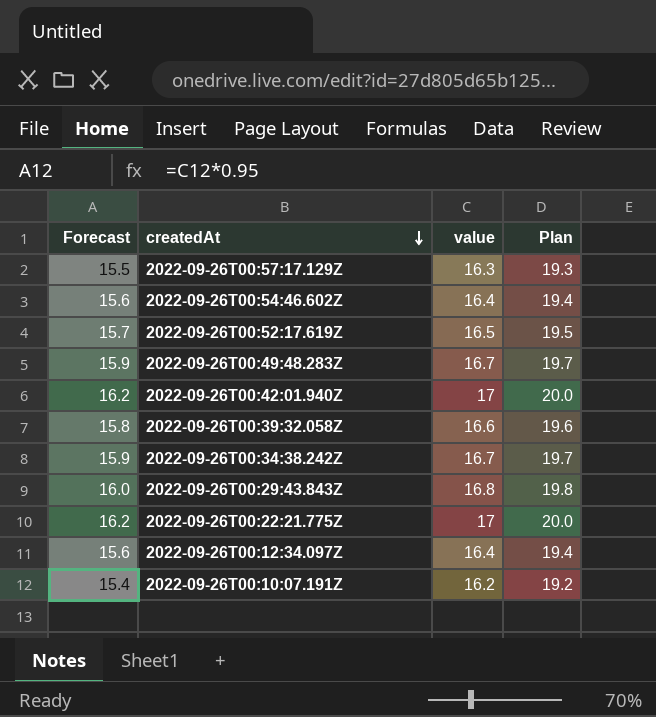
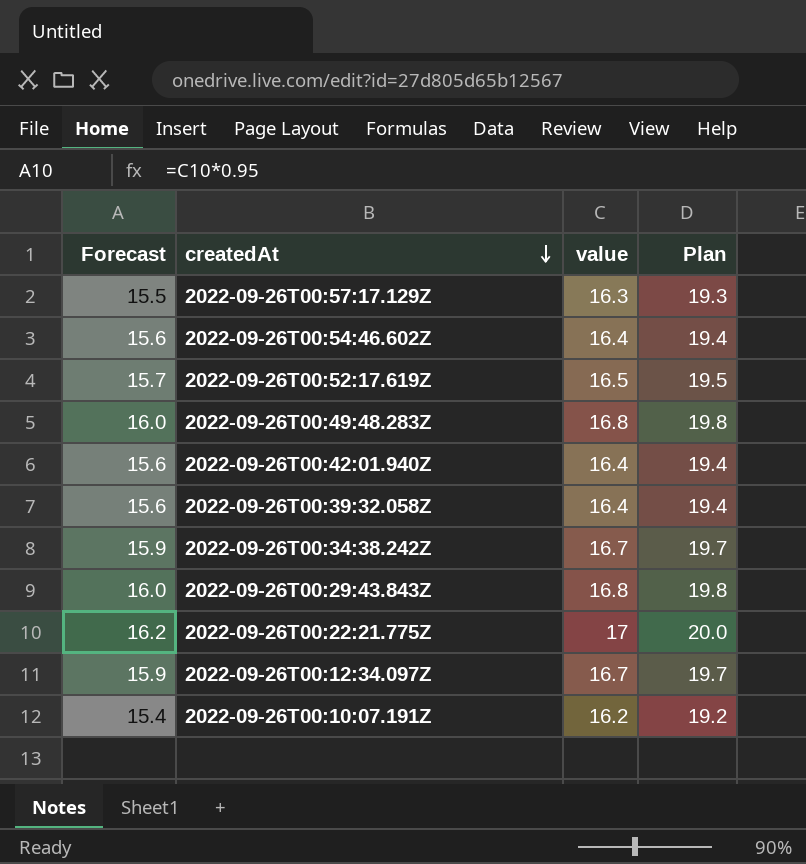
2022-09-26T00:49:48.283Z | Forecast: 15.9 -> 16.0
2022-09-26T00:49:48.283Z | value: 16.7 -> 16.8
2022-09-26T00:49:48.283Z | Plan: 19.7 -> 19.8
2022-09-26T00:42:01.940Z | Forecast: 16.2 -> 15.6
2022-09-26T00:42:01.940Z | value: 17 -> 16.4
2022-09-26T00:42:01.940Z | Plan: 20.0 -> 19.4
2022-09-26T00:39:32.058Z | Forecast: 15.8 -> 15.6
2022-09-26T00:39:32.058Z | value: 16.6 -> 16.4
2022-09-26T00:39:32.058Z | Plan: 19.6 -> 19.4
2022-09-26T00:12:34.097Z | Forecast: 15.6 -> 15.9
2022-09-26T00:12:34.097Z | value: 16.4 -> 16.7
2022-09-26T00:12:34.097Z | Plan: 19.4 -> 19.7

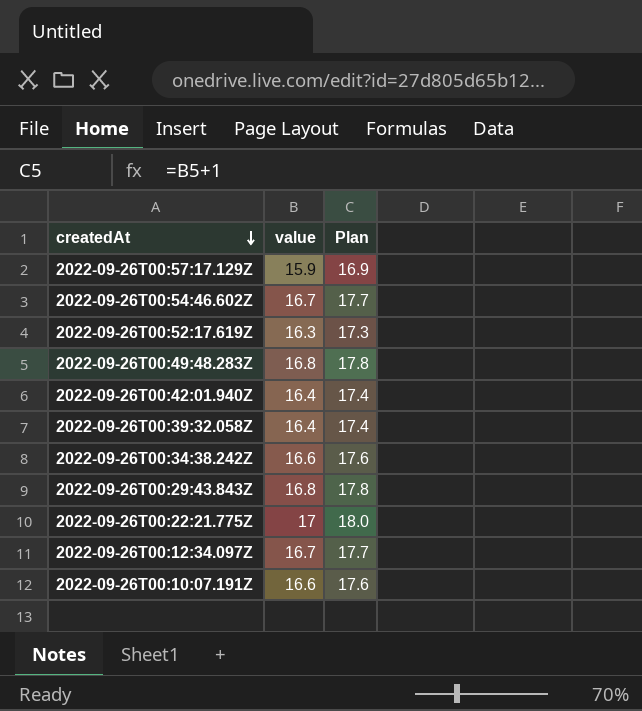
column Forecast | formula: [value] * 0.95 -> none
column Plan | formula: [value] + 3 -> [value] + 1
2022-09-26T00:57:17.129Z | value: 16.3 -> 15.9
2022-09-26T00:54:46.602Z | value: 16.4 -> 16.7
2022-09-26T00:52:17.619Z | value: 16.5 -> 16.3
2022-09-26T00:34:38.242Z | value: 16.7 -> 16.6
2022-09-26T00:10:07.191Z | value: 16.2 -> 16.6

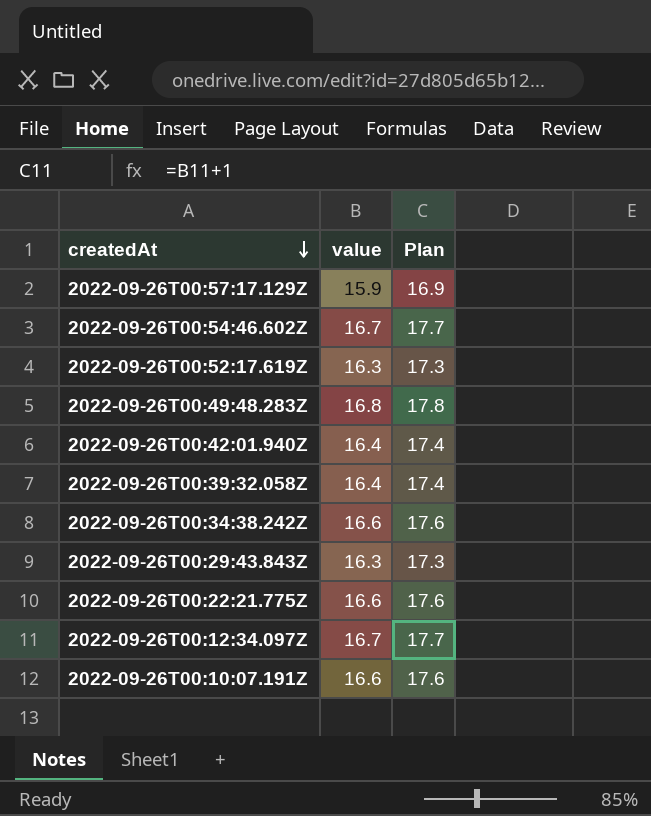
2022-09-26T00:29:43.843Z | value: 16.8 -> 16.3
2022-09-26T00:29:43.843Z | Plan: 17.8 -> 17.3
2022-09-26T00:22:21.775Z | value: 17 -> 16.6
2022-09-26T00:22:21.775Z | Plan: 18.0 -> 17.6

